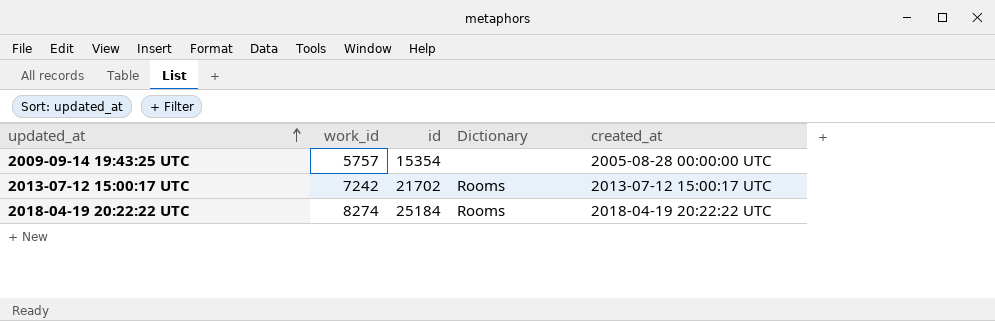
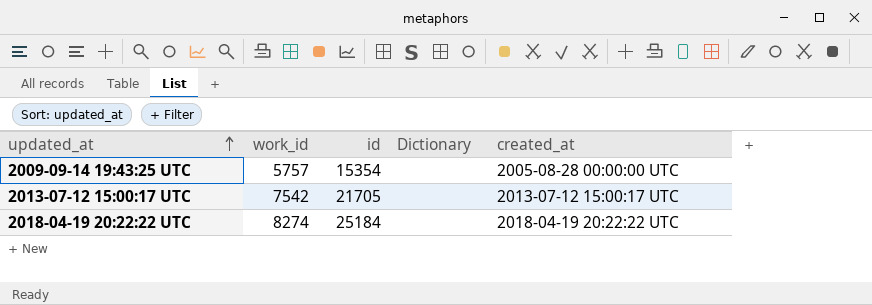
2013-07-12 15:00:17 UTC | work_id: 7242 -> 7542
2013-07-12 15:00:17 UTC | id: 21702 -> 21705
2013-07-12 15:00:17 UTC | Dictionary: Rooms -> none
2018-04-19 20:22:22 UTC | Dictionary: Rooms -> none

